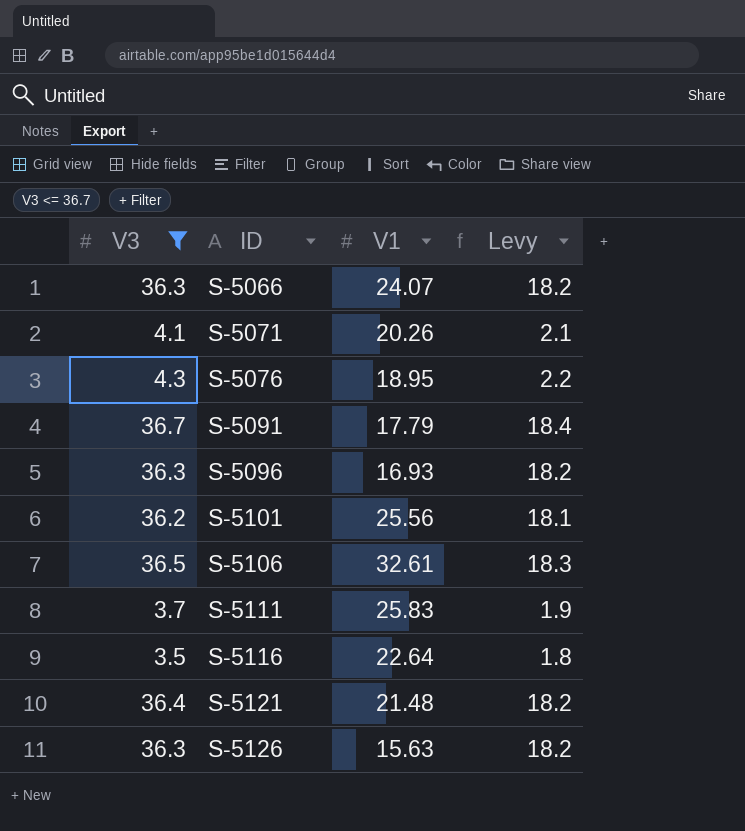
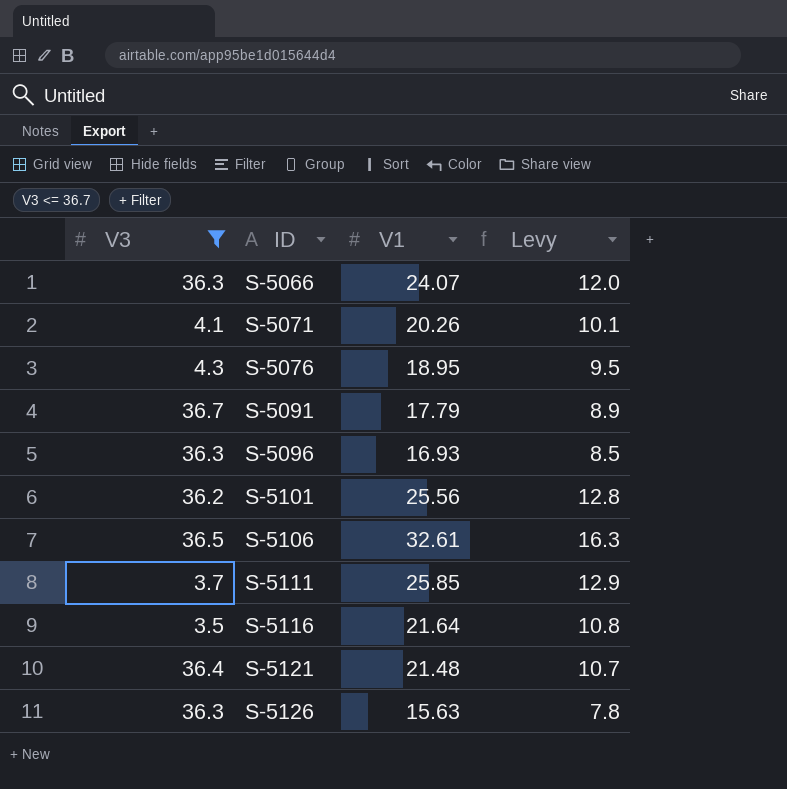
column Levy | formula: [V3] * 0.5 -> [V1] * 0.5
S-5111 | V1: 25.83 -> 25.85
S-5116 | V1: 22.64 -> 21.64

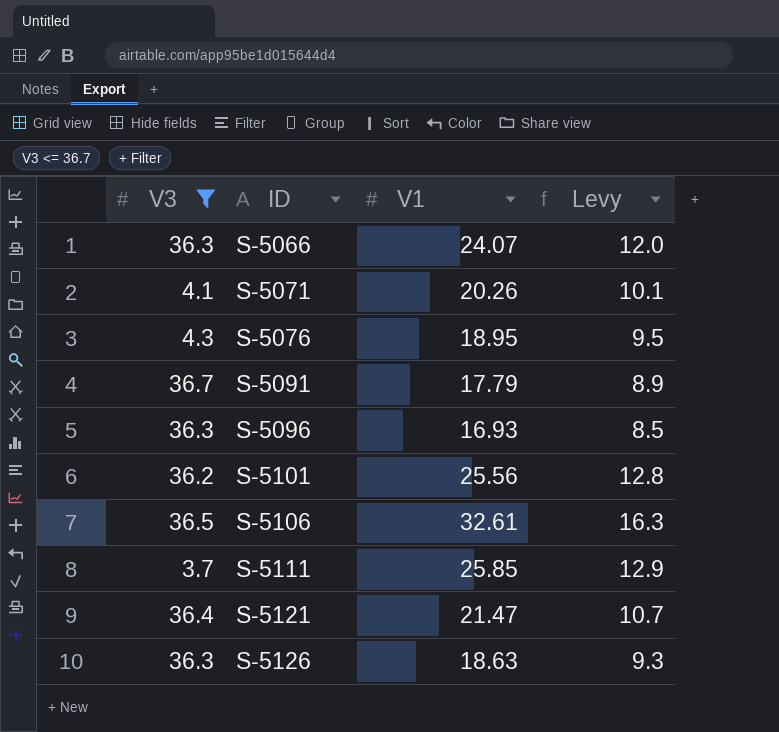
row S-5116: 3.5 | 21.64 | 10.8 -> none
S-5121 | V1: 21.48 -> 21.47
S-5126 | V1: 15.63 -> 18.63
S-5126 | Levy: 7.8 -> 9.3

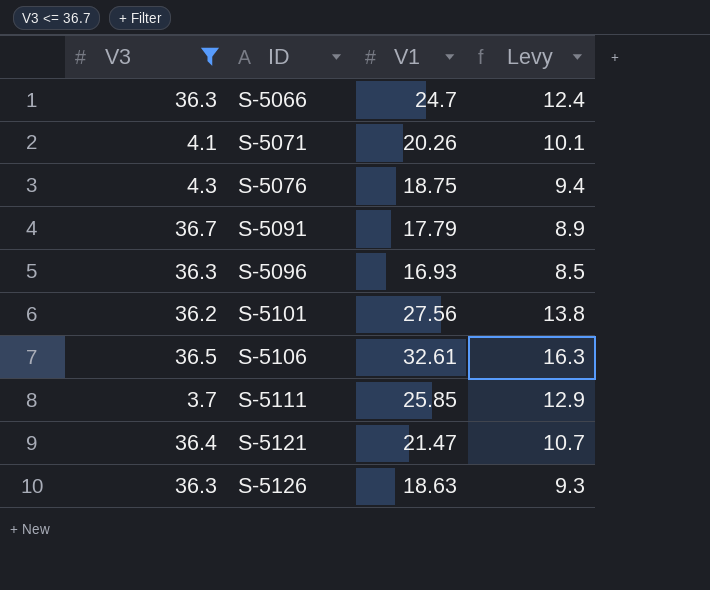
S-5066 | V1: 24.07 -> 24.7
S-5066 | Levy: 12.0 -> 12.4
S-5076 | V1: 18.95 -> 18.75
S-5076 | Levy: 9.5 -> 9.4
S-5101 | V1: 25.56 -> 27.56
S-5101 | Levy: 12.8 -> 13.8

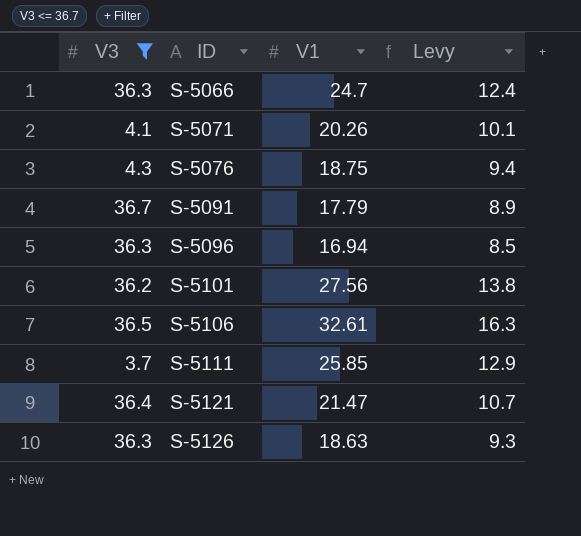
S-5096 | V1: 16.93 -> 16.94

